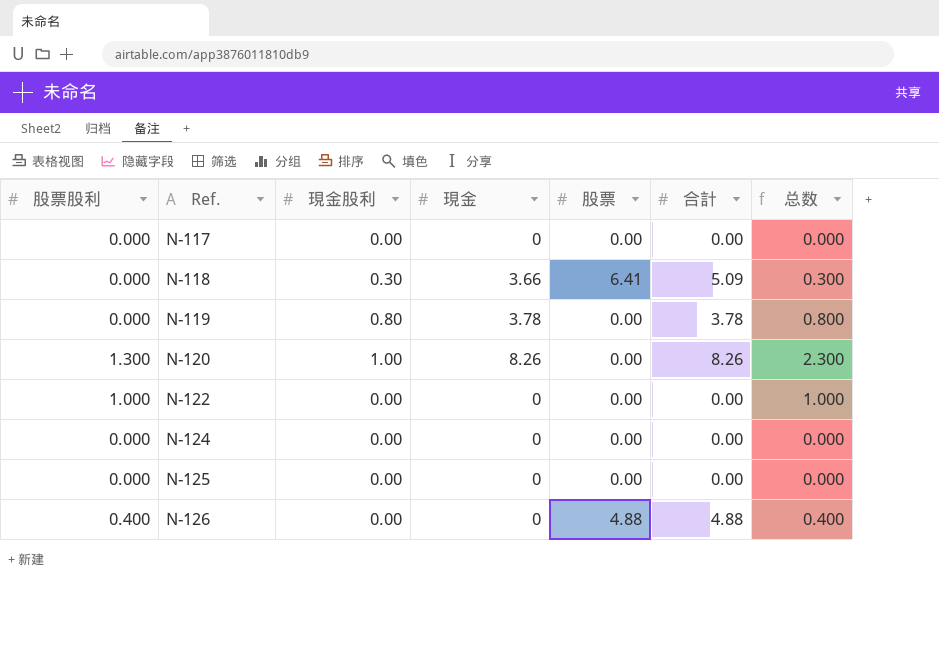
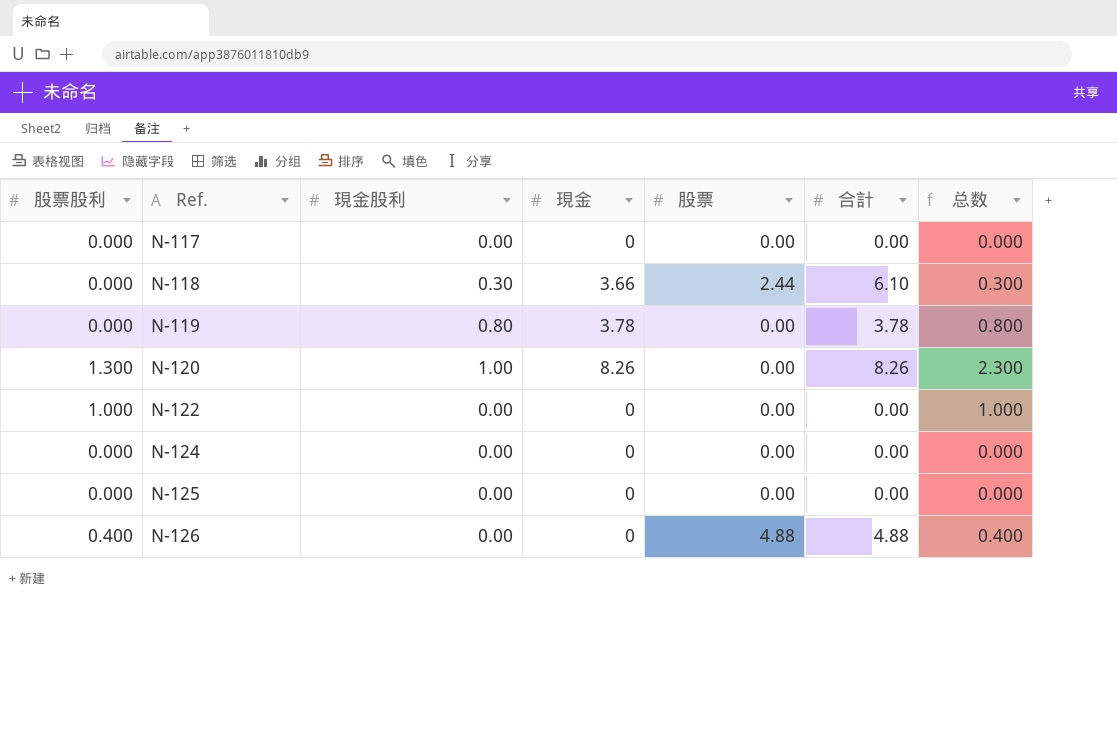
N-118 | 股票: 6.41 -> 2.44
N-118 | 合計: 5.09 -> 6.10

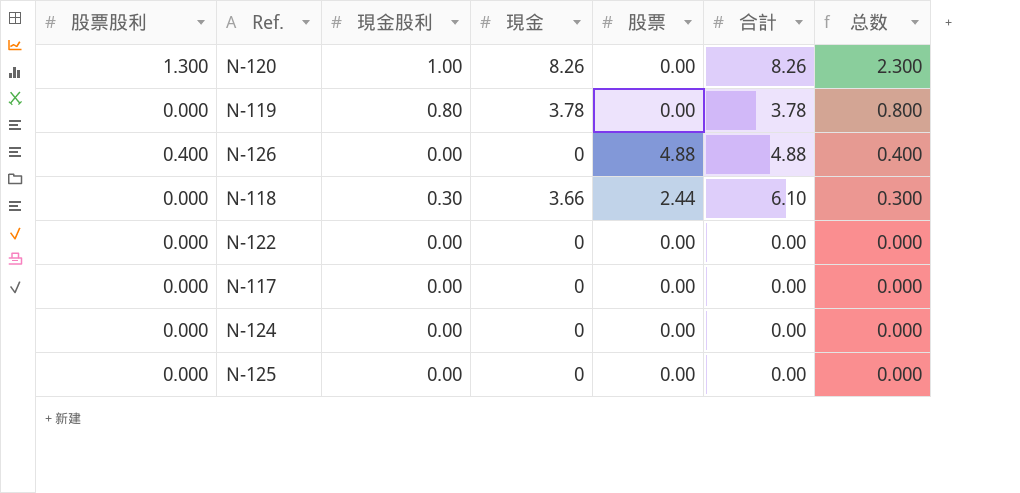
row order: Ref. ascending -> 总数 descending
N-122 | 股票股利: 1.000 -> 0.000
N-122 | 总数: 1.000 -> 0.000

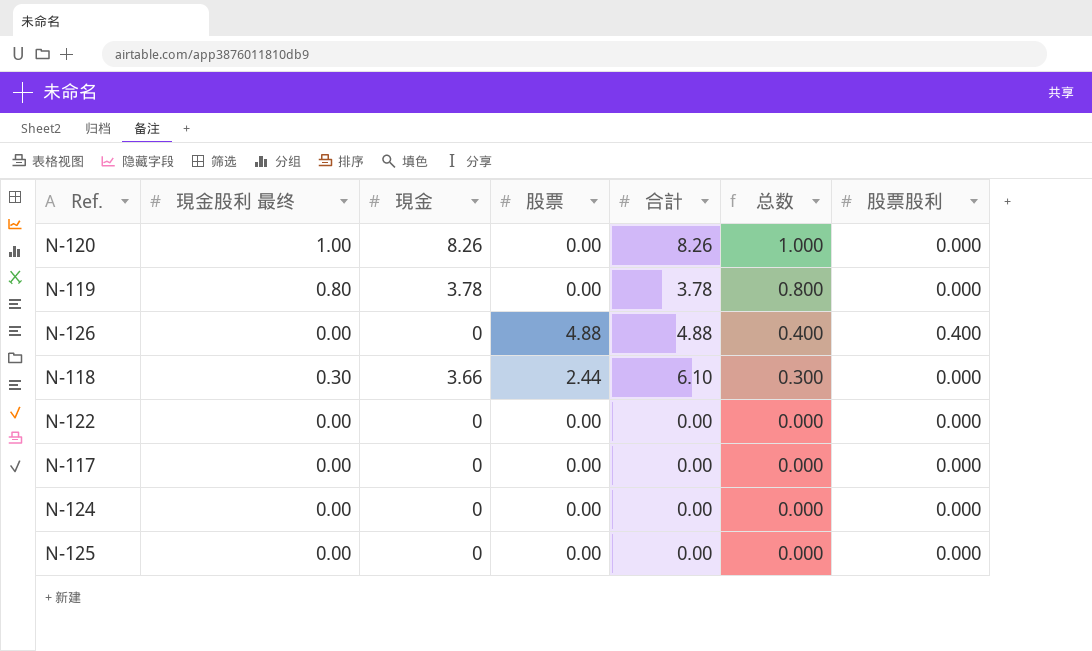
column name: 現金股利 -> 現金股利 最终
column 股票股利 | position: 1 -> 7
N-120 | 总数: 2.300 -> 1.000
N-120 | 股票股利: 1.300 -> 0.000

